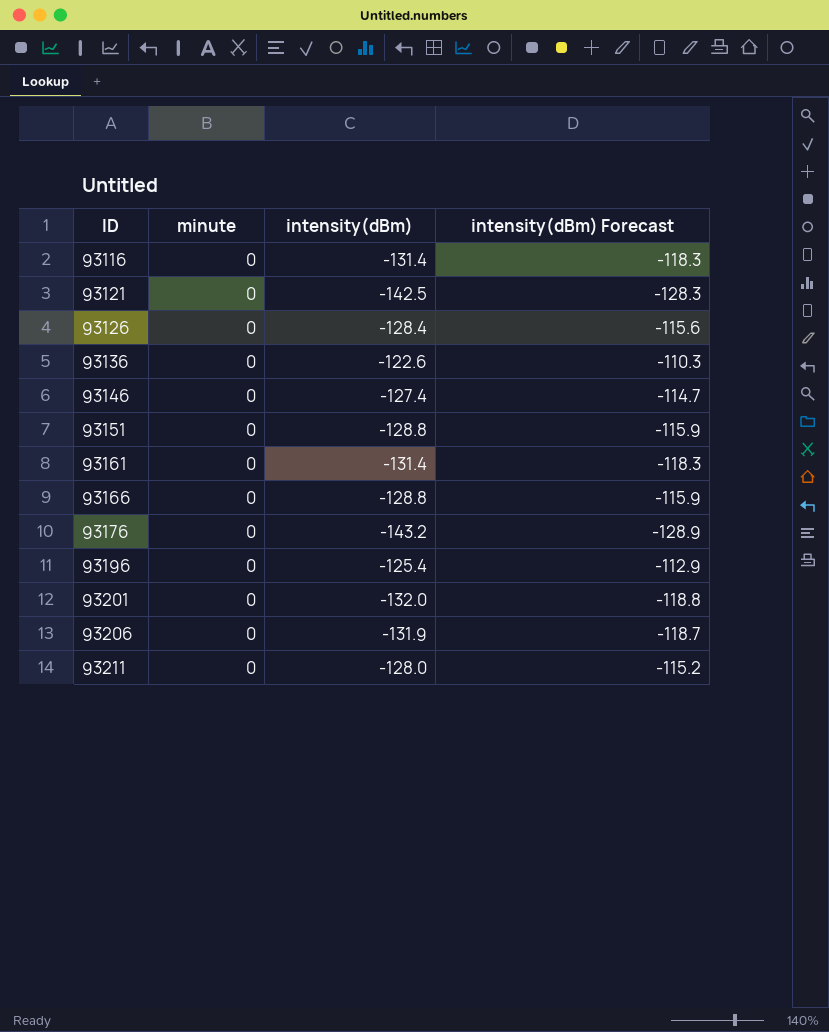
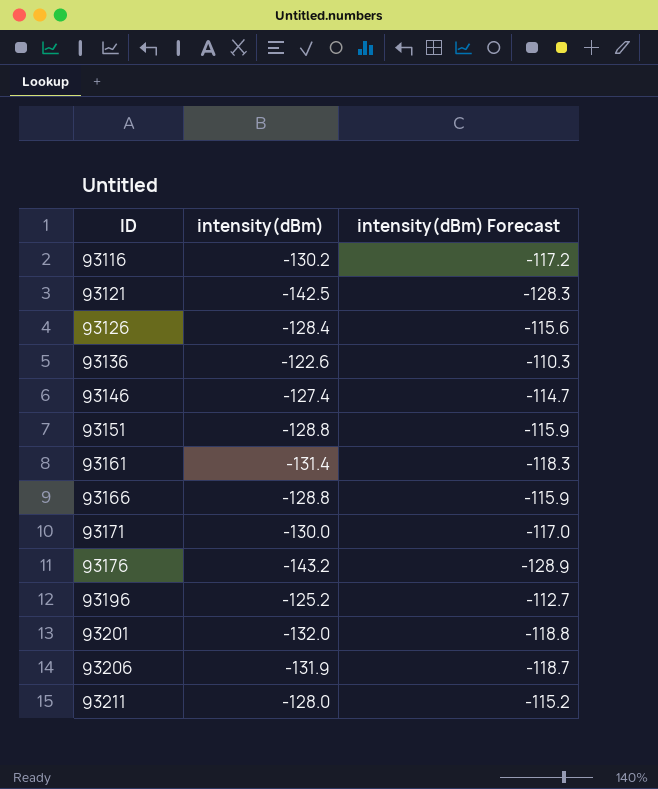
column minute | position: 2 -> none
93116 | intensity(dBm): -131.4 -> -130.2
93116 | intensity(dBm) Forecast: -118.3 -> -117.2
row 93171: none -> -130.0 | -117.0
93196 | intensity(dBm): -125.4 -> -125.2
93196 | intensity(dBm) Forecast: -112.9 -> -112.7

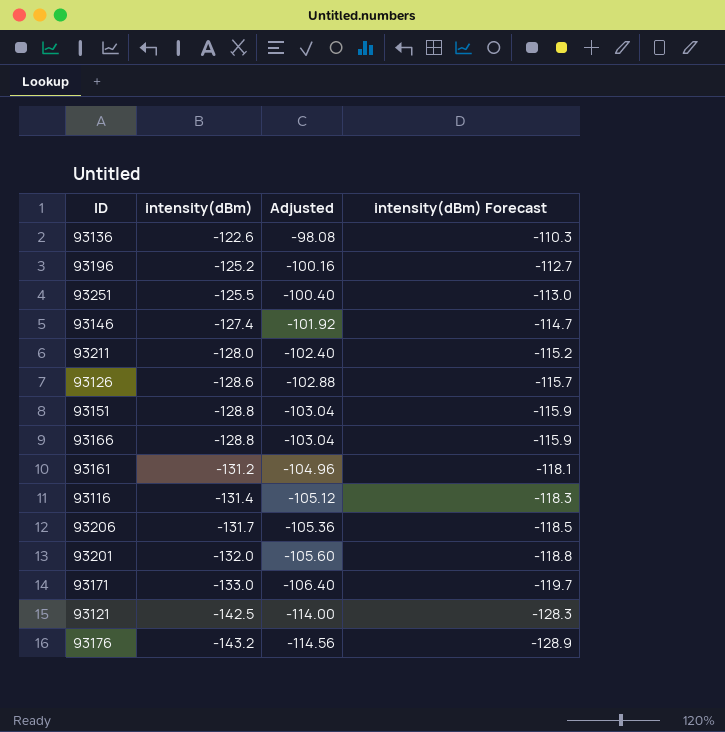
row order: ID ascending -> intensity(dBm) descending
column Adjusted | formula: none -> [intensity(dBm)] * 0.8
row 93251: none -> -125.5 | -100.40 | -113.0
93126 | intensity(dBm): -128.4 -> -128.6
93126 | intensity(dBm) Forecast: -115.6 -> -115.7
93161 | intensity(dBm): -131.4 -> -131.2
93161 | intensity(dBm) Forecast: -118.3 -> -118.1
93116 | intensity(dBm): -130.2 -> -131.4
93116 | intensity(dBm) Forecast: -117.2 -> -118.3
93206 | intensity(dBm): -131.9 -> -131.7
93206 | intensity(dBm) Forecast: -118.7 -> -118.5
93171 | intensity(dBm): -130.0 -> -133.0
93171 | intensity(dBm) Forecast: -117.0 -> -119.7

